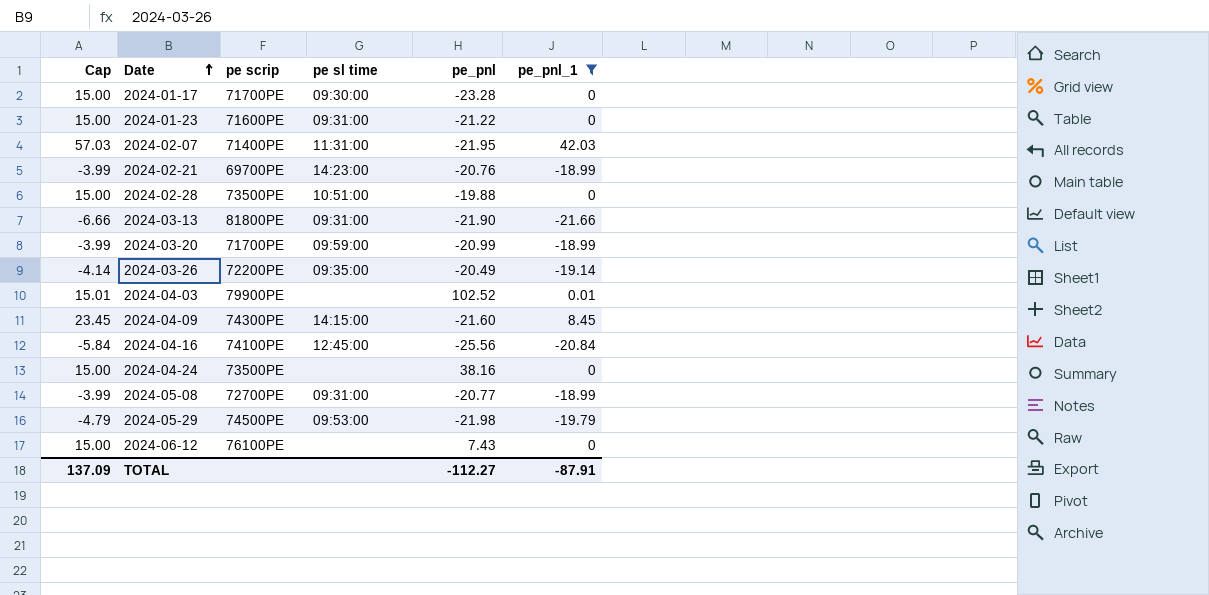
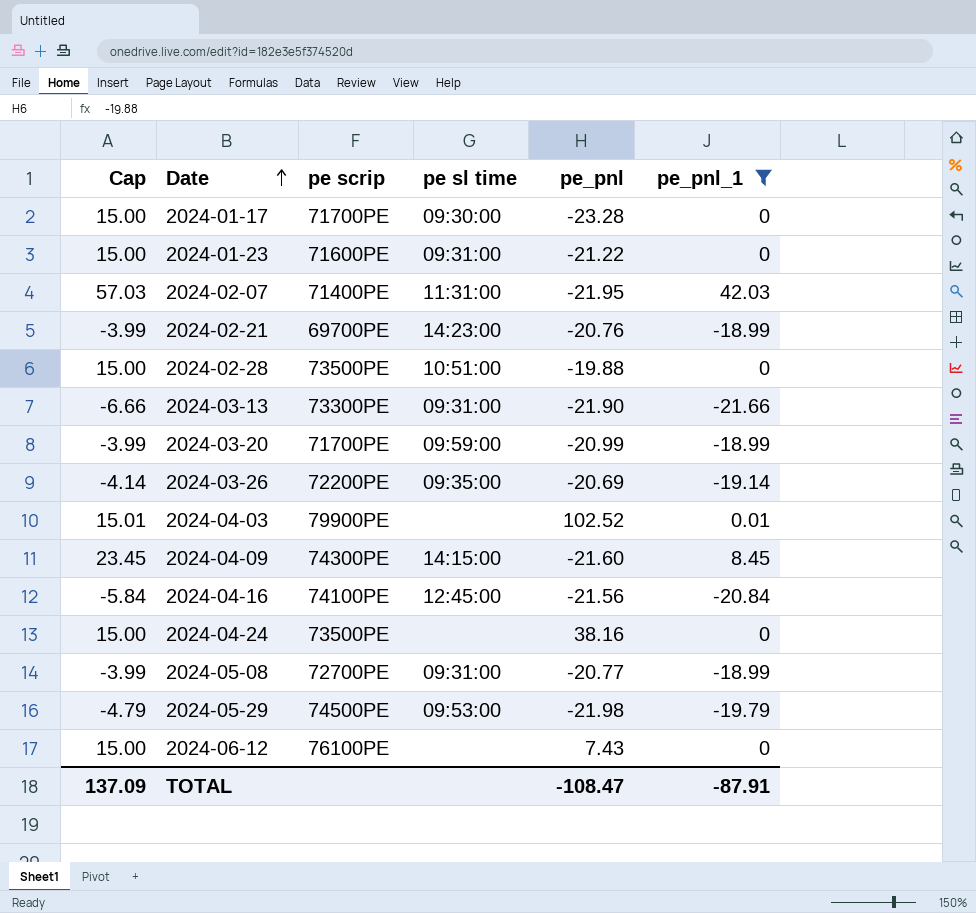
2024-03-13 | pe scrip: 81800PE -> 73300PE
2024-03-26 | pe_pnl: -20.49 -> -20.69
2024-04-16 | pe_pnl: -25.56 -> -21.56
TOTAL | pe_pnl: -112.27 -> -108.47

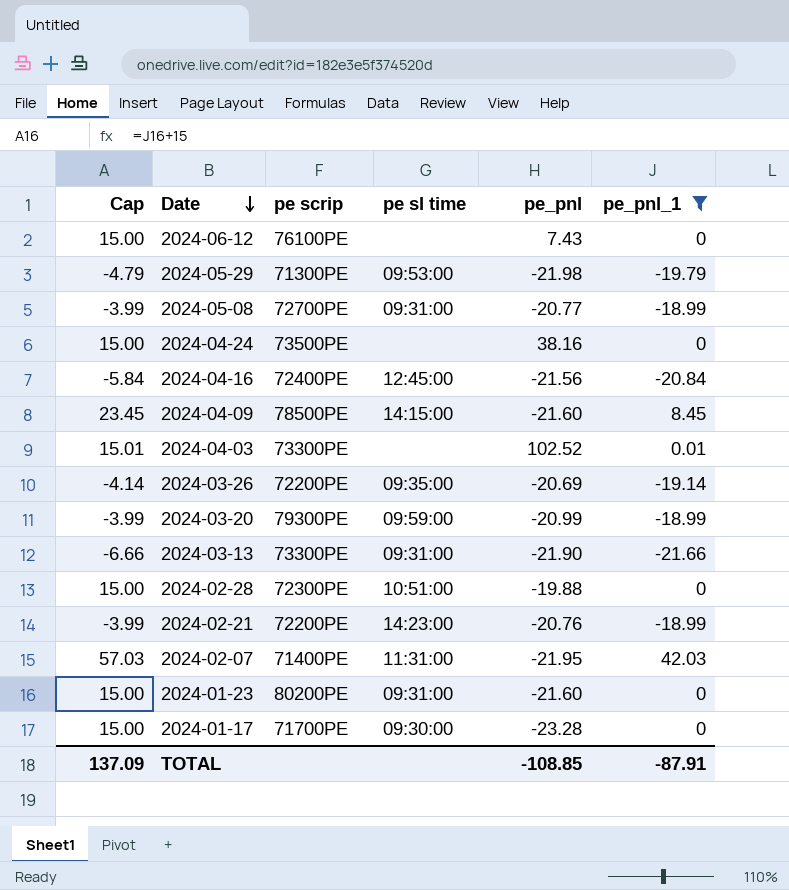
row order: Date ascending -> Date descending
2024-05-29 | pe scrip: 74500PE -> 71300PE
2024-04-16 | pe scrip: 74100PE -> 72400PE
2024-04-09 | pe scrip: 74300PE -> 78500PE
2024-04-03 | pe scrip: 79900PE -> 73300PE
2024-03-20 | pe scrip: 71700PE -> 79300PE
2024-02-28 | pe scrip: 73500PE -> 72300PE
2024-02-21 | pe scrip: 69700PE -> 72200PE
2024-01-23 | pe scrip: 71600PE -> 80200PE
2024-01-23 | pe_pnl: -21.22 -> -21.60
TOTAL | pe_pnl: -108.47 -> -108.85

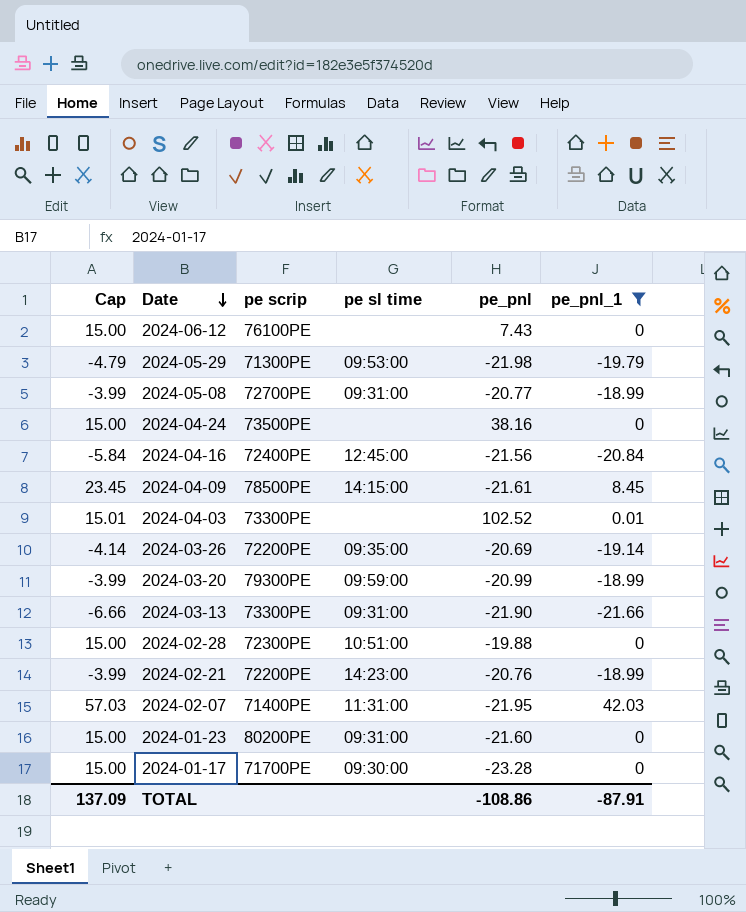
2024-04-09 | pe_pnl: -21.60 -> -21.61
TOTAL | pe_pnl: -108.85 -> -108.86

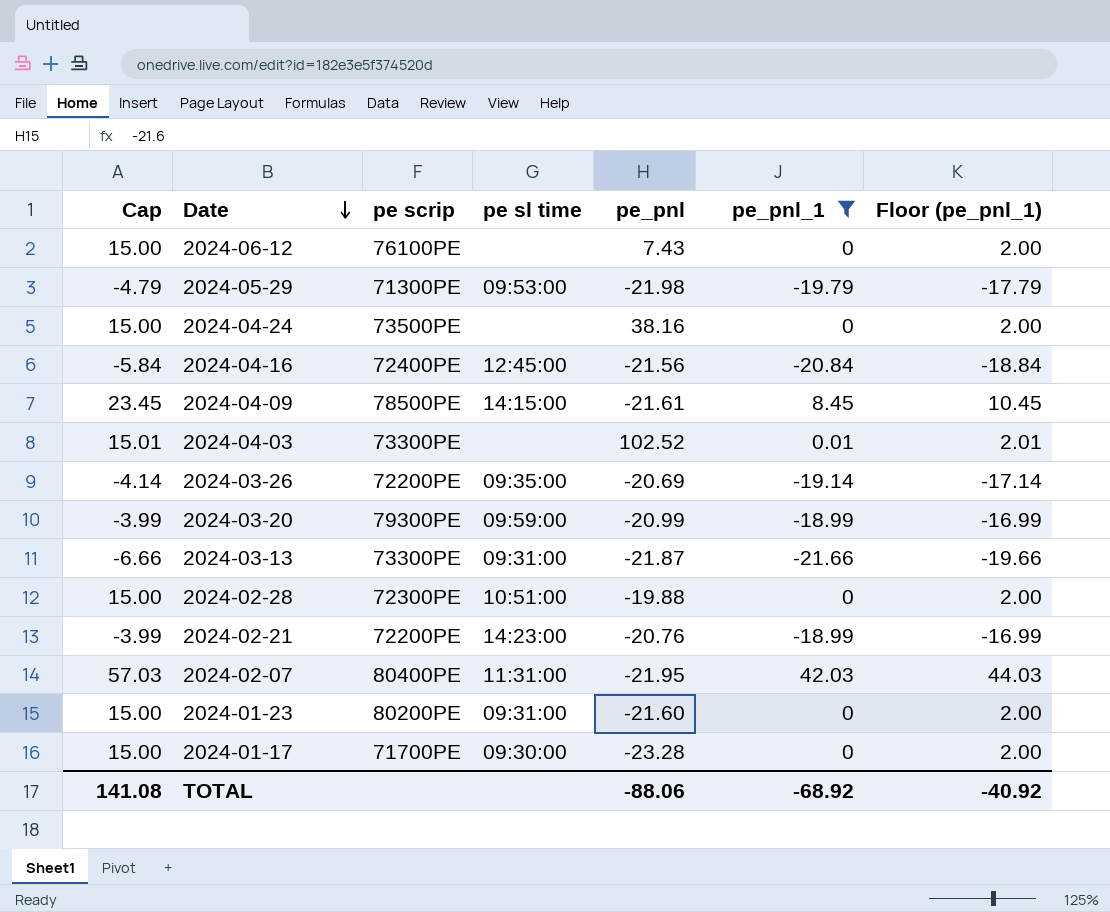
column Floor (pe_pnl_1) | formula: none -> [pe_pnl_1] + 2
row 2024-05-08: -3.99 | 72700PE | 09:31:00 | -20.77 | -18.99 -> none
2024-03-13 | pe_pnl: -21.90 -> -21.87
2024-02-07 | pe scrip: 71400PE -> 80400PE
TOTAL | Cap: 137.09 -> 141.08
TOTAL | pe_pnl: -108.86 -> -88.06
TOTAL | pe_pnl_1: -87.91 -> -68.92

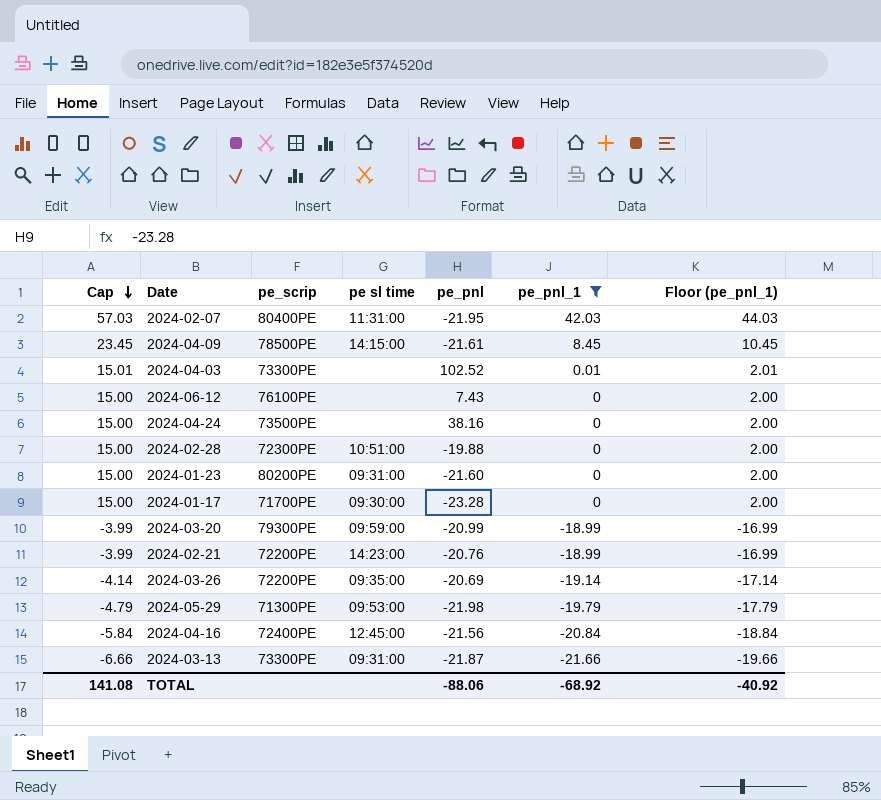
row order: Date descending -> Cap descending
column name: pe scrip -> pe_scrip

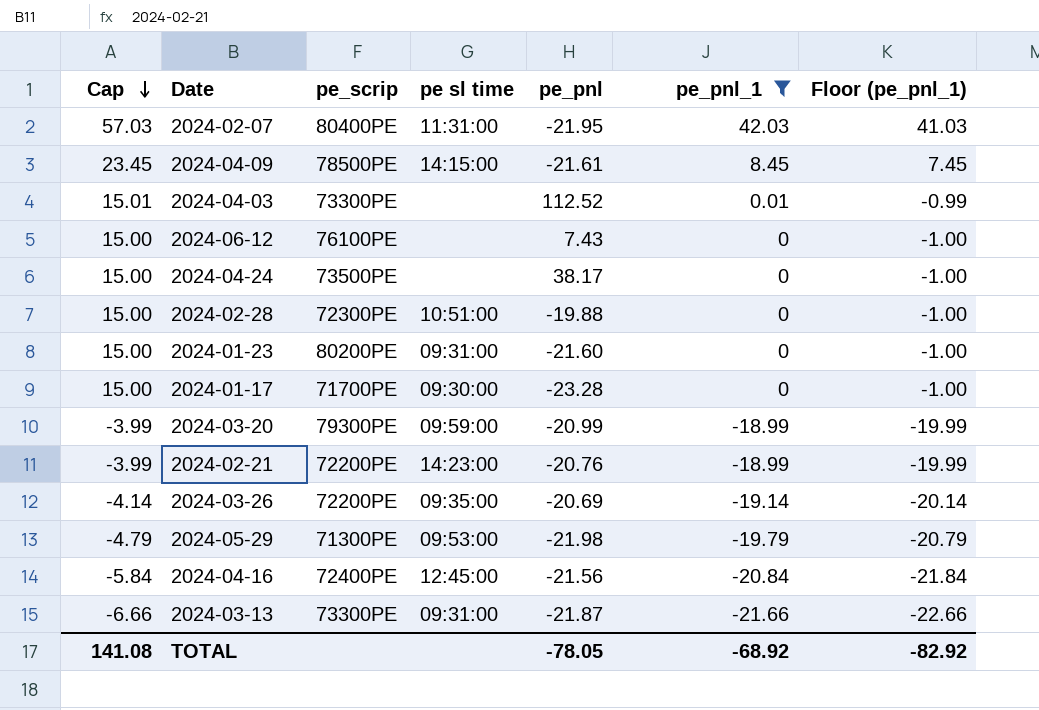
column Floor (pe_pnl_1) | formula: [pe_pnl_1] + 2 -> [pe_pnl_1] - 1
2024-04-03 | pe_pnl: 102.52 -> 112.52
2024-04-24 | pe_pnl: 38.16 -> 38.17
TOTAL | pe_pnl: -88.06 -> -78.05
TOTAL | Floor (pe_pnl_1): -40.92 -> -82.92

